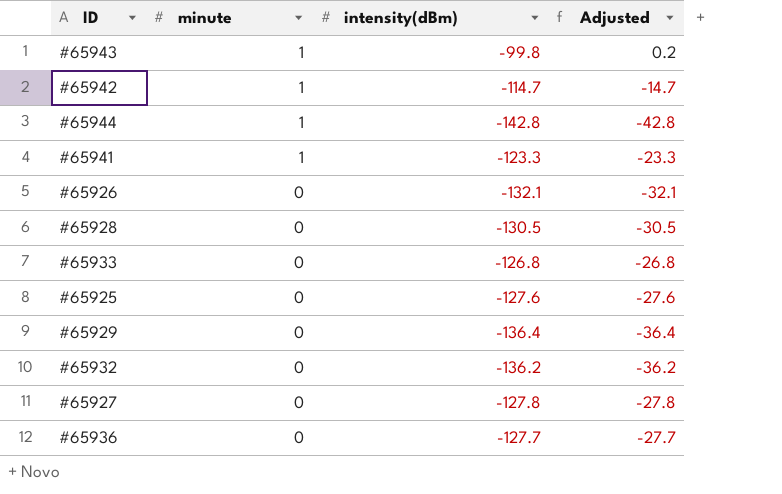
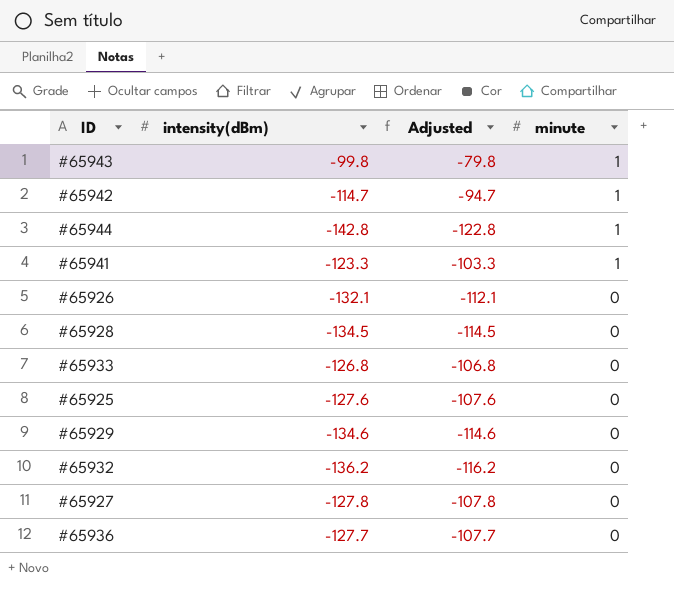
column Adjusted | formula: [intensity(dBm)] + 100 -> [intensity(dBm)] + 20
column minute | position: 2 -> 4
#65928 | intensity(dBm): -130.5 -> -134.5
#65929 | intensity(dBm): -136.4 -> -134.6

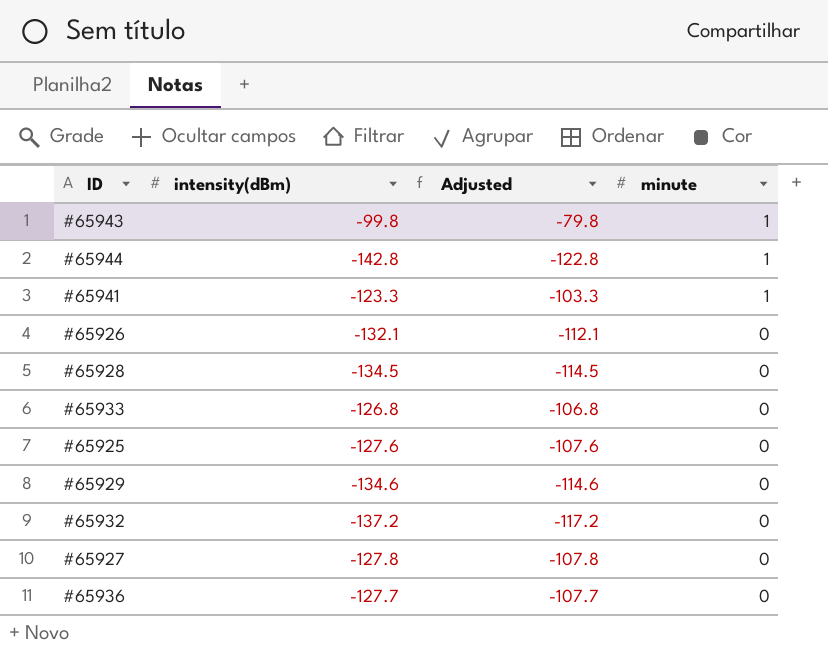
row #65942: -114.7 | -94.7 | 1 -> none
#65932 | intensity(dBm): -136.2 -> -137.2
#65932 | Adjusted: -116.2 -> -117.2

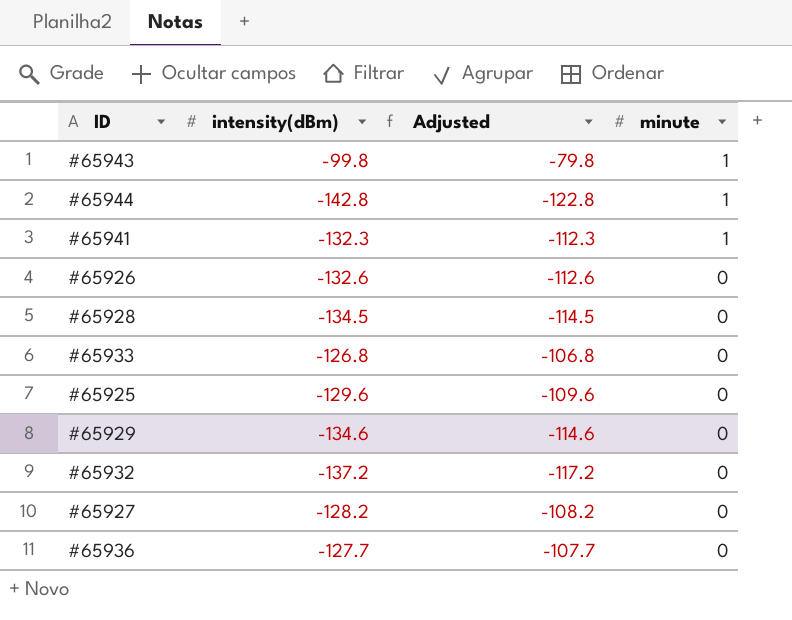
#65941 | intensity(dBm): -123.3 -> -132.3
#65941 | Adjusted: -103.3 -> -112.3
#65926 | intensity(dBm): -132.1 -> -132.6
#65926 | Adjusted: -112.1 -> -112.6
#65925 | intensity(dBm): -127.6 -> -129.6
#65925 | Adjusted: -107.6 -> -109.6
#65927 | intensity(dBm): -127.8 -> -128.2
#65927 | Adjusted: -107.8 -> -108.2

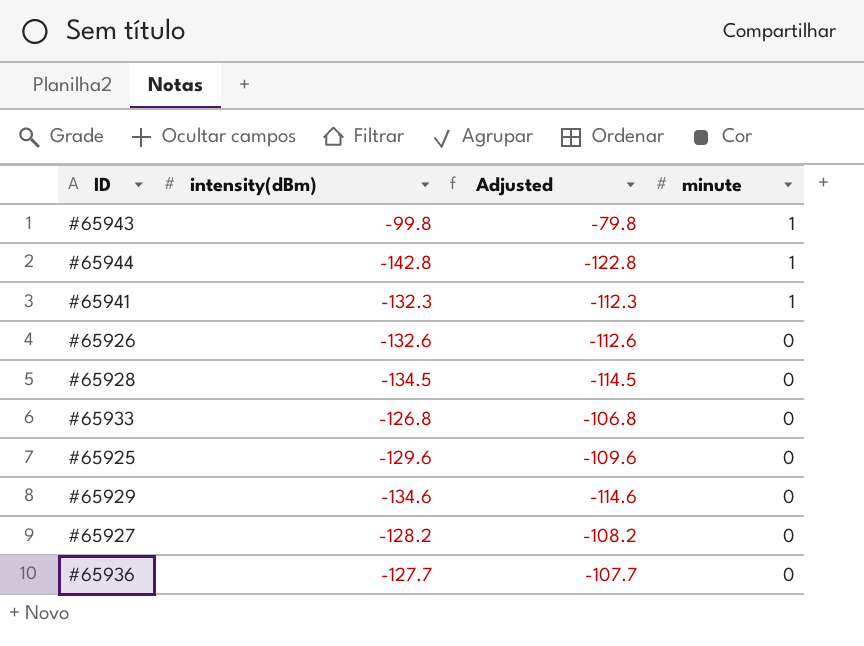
row #65932: -137.2 | -117.2 | 0 -> none

